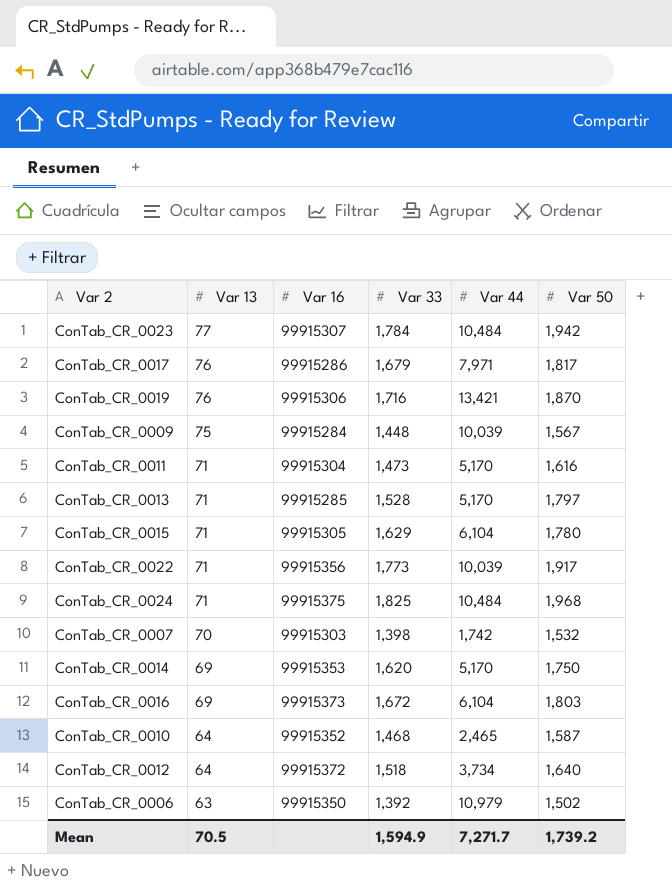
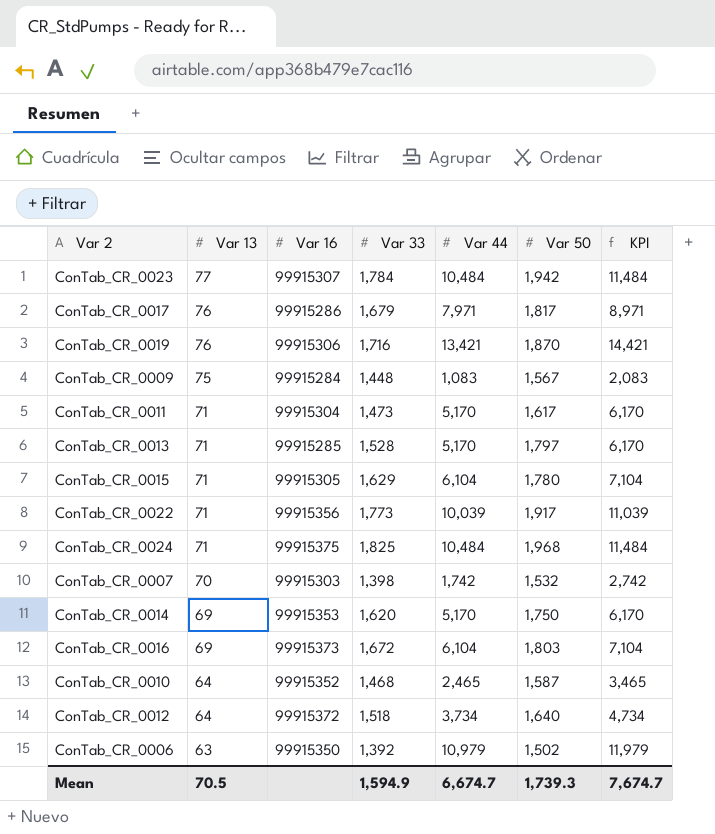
column KPI | formula: none -> [Var 44] + 1000
ConTab_CR_0009 | Var 44: 10,039 -> 1,083
ConTab_CR_0011 | Var 50: 1,616 -> 1,617
Mean | Var 44: 7,271.7 -> 6,674.7
Mean | Var 50: 1,739.2 -> 1,739.3

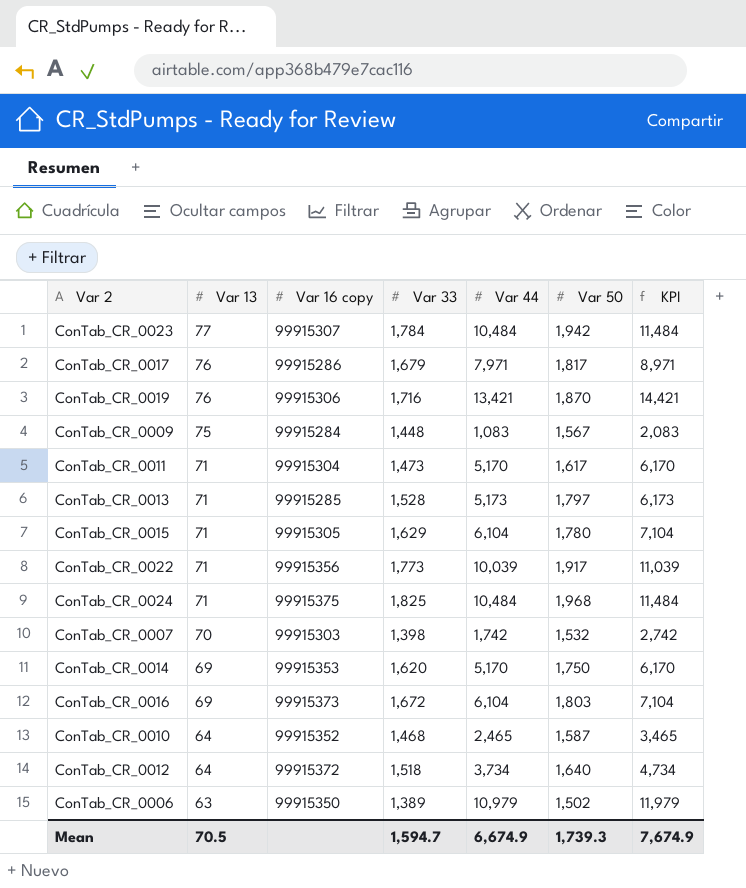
column name: Var 16 -> Var 16 copy
ConTab_CR_0013 | Var 44: 5,170 -> 5,173
ConTab_CR_0013 | KPI: 6,170 -> 6,173
ConTab_CR_0006 | Var 33: 1,392 -> 1,389
Mean | Var 33: 1,594.9 -> 1,594.7
Mean | Var 44: 6,674.7 -> 6,674.9
Mean | KPI: 7,674.7 -> 7,674.9

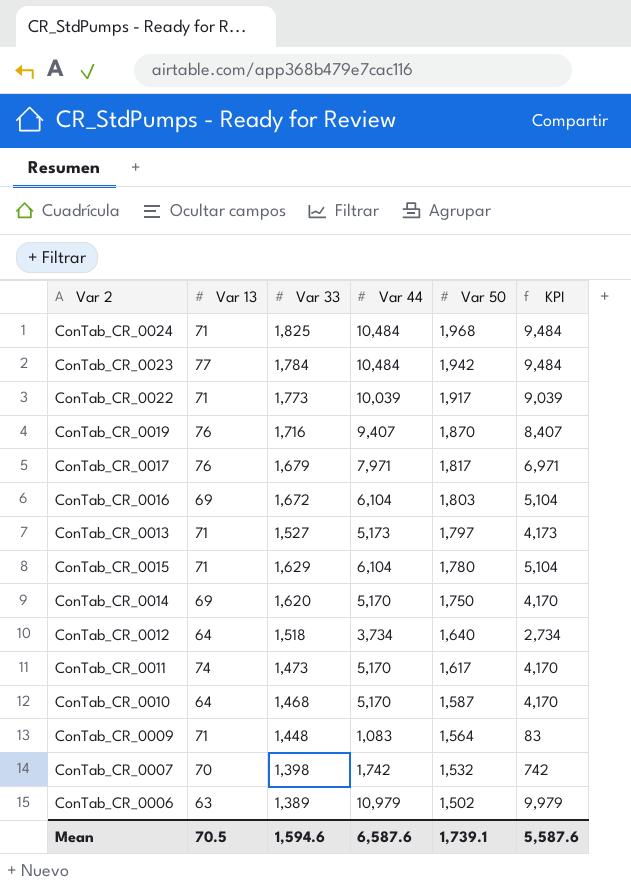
row order: Var 13 descending -> Var 50 descending
column Var 16 copy | position: 3 -> none
column KPI | formula: [Var 44] + 1000 -> [Var 44] - 1000
ConTab_CR_0019 | Var 44: 13,421 -> 9,407
ConTab_CR_0013 | Var 33: 1,528 -> 1,527
ConTab_CR_0011 | Var 13: 71 -> 74
ConTab_CR_0010 | Var 44: 2,465 -> 5,170
ConTab_CR_0009 | Var 13: 75 -> 71
ConTab_CR_0009 | Var 50: 1,567 -> 1,564
Mean | Var 33: 1,594.7 -> 1,594.6
Mean | Var 44: 6,674.9 -> 6,587.6
Mean | Var 50: 1,739.3 -> 1,739.1
Mean | KPI: 7,674.9 -> 5,587.6

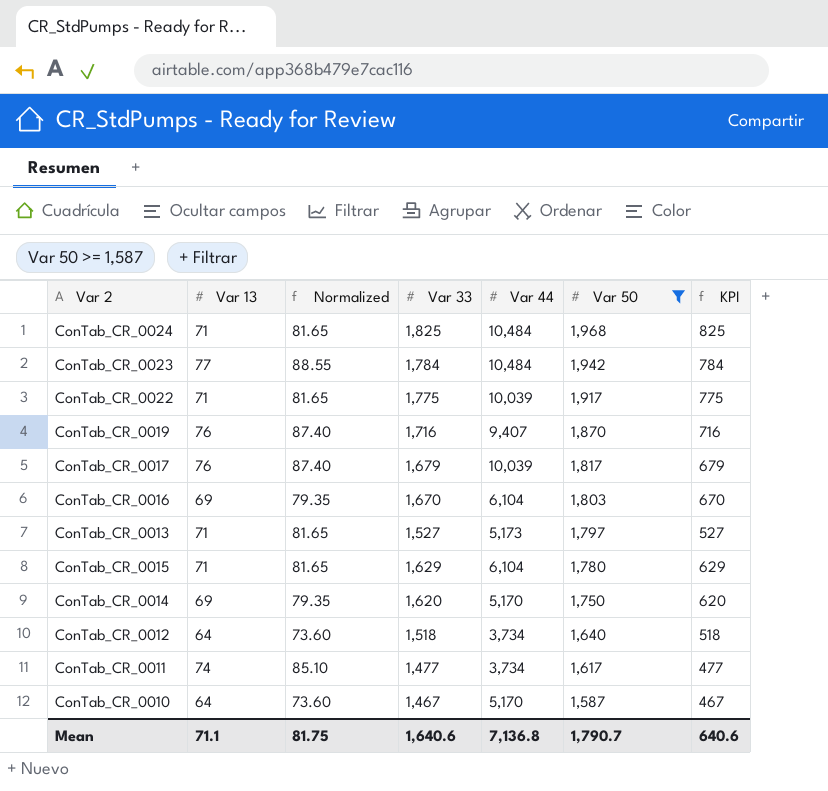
filter: none -> Var 50 >= 1,587
column Normalized | formula: none -> [Var 13] * 1.15
column KPI | formula: [Var 44] - 1000 -> [Var 33] - 1000
ConTab_CR_0022 | Var 33: 1,773 -> 1,775
ConTab_CR_0017 | Var 44: 7,971 -> 10,039
ConTab_CR_0016 | Var 33: 1,672 -> 1,670
ConTab_CR_0011 | Var 33: 1,473 -> 1,477
ConTab_CR_0011 | Var 44: 5,170 -> 3,734
ConTab_CR_0010 | Var 33: 1,468 -> 1,467
Mean | Var 13: 70.5 -> 71.1
Mean | Var 33: 1,594.6 -> 1,640.6
Mean | Var 44: 6,587.6 -> 7,136.8
Mean | Var 50: 1,739.1 -> 1,790.7
Mean | KPI: 5,587.6 -> 640.6

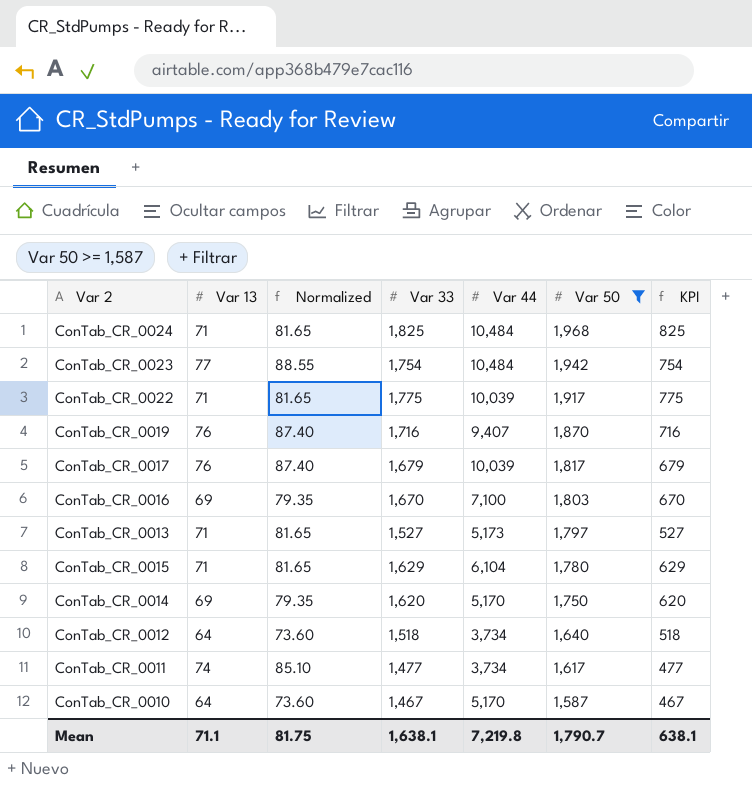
ConTab_CR_0023 | Var 33: 1,784 -> 1,754
ConTab_CR_0023 | KPI: 784 -> 754
ConTab_CR_0016 | Var 44: 6,104 -> 7,100
Mean | Var 33: 1,640.6 -> 1,638.1
Mean | Var 44: 7,136.8 -> 7,219.8
Mean | KPI: 640.6 -> 638.1

